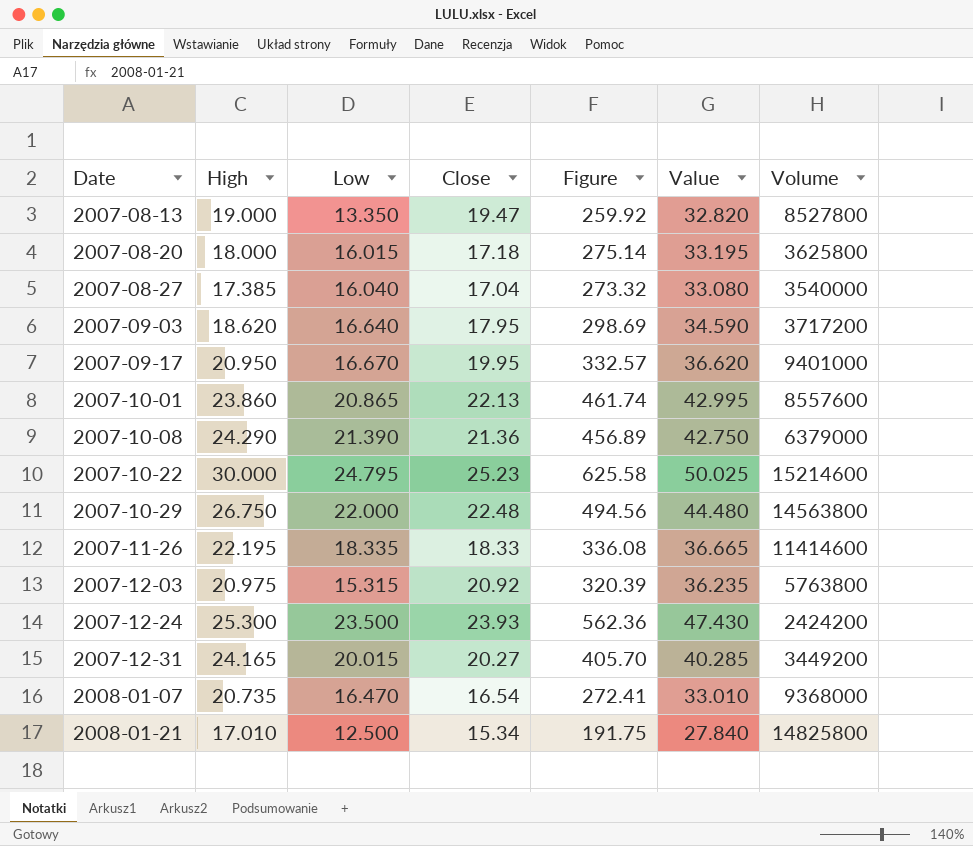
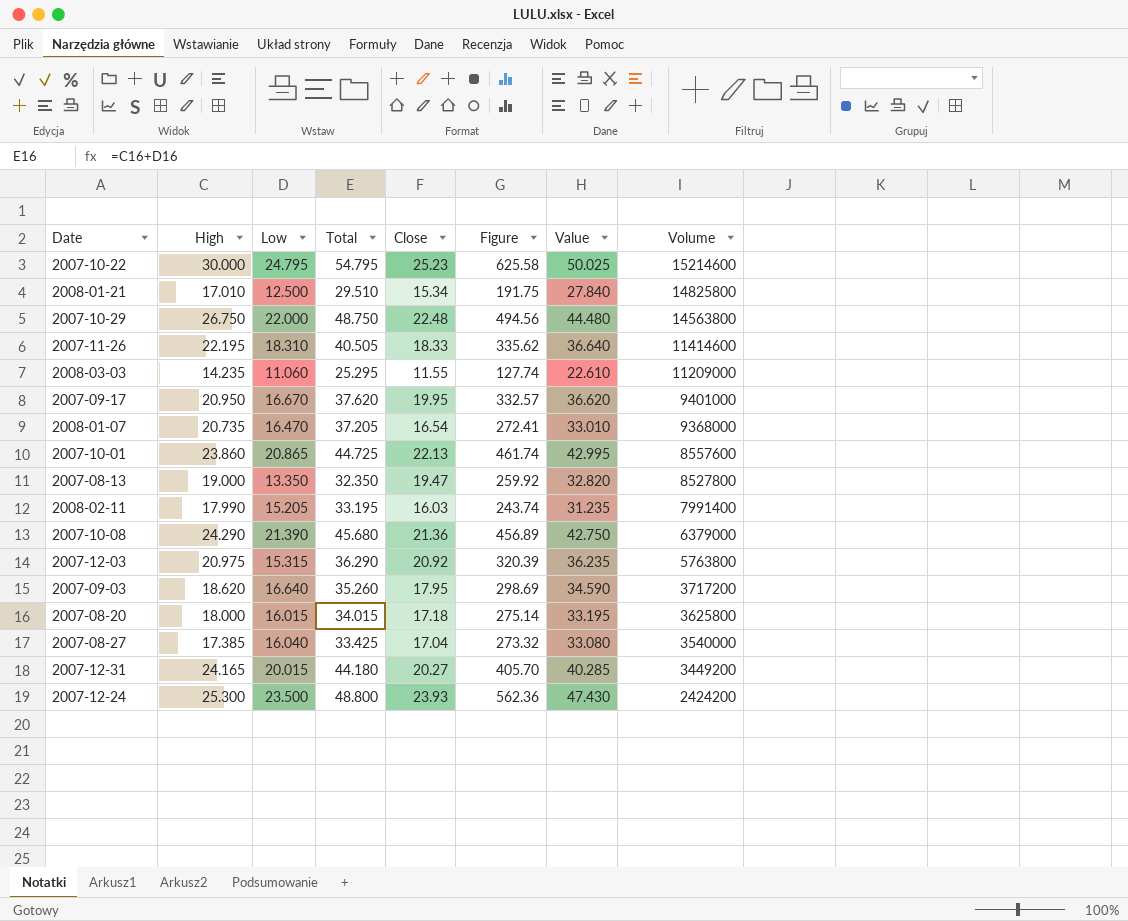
row order: Date ascending -> Volume descending
column Total | formula: none -> [High] + [Low]
2007-11-26 | Low: 18.335 -> 18.310
2007-11-26 | Figure: 336.08 -> 335.62
2007-11-26 | Value: 36.665 -> 36.640
row 2008-03-03: none -> 14.235 | 11.060 | 25.295 | 11.55 | 127.74 | 22.610 | 11209000
row 2008-02-11: none -> 17.990 | 15.205 | 33.195 | 16.03 | 243.74 | 31.235 | 7991400

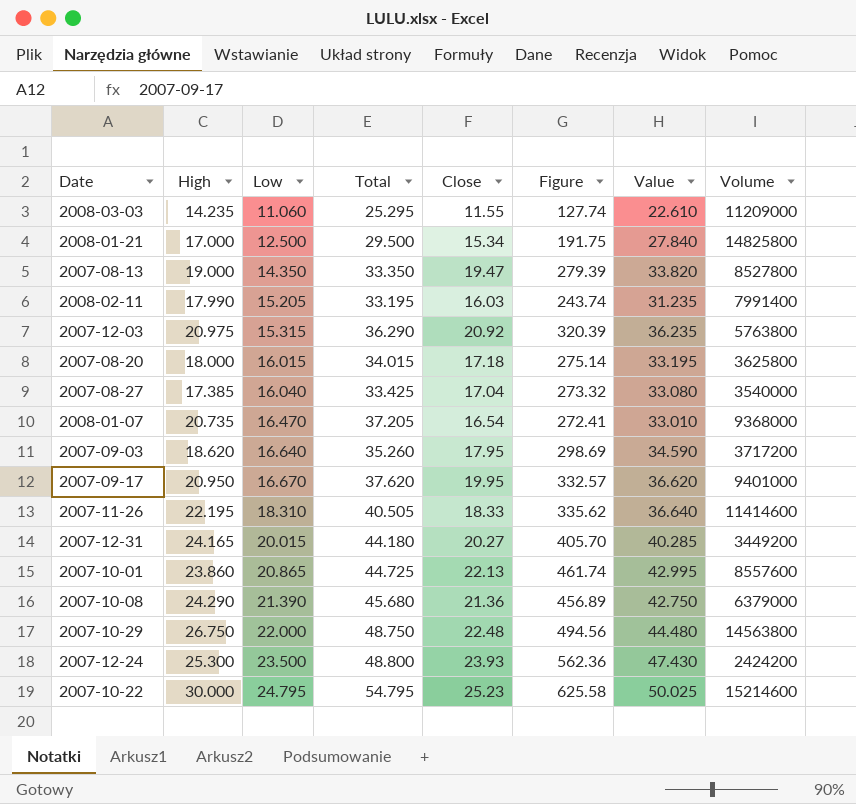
row order: Volume descending -> Low ascending
2008-01-21 | High: 17.010 -> 17.000
2008-01-21 | Total: 29.510 -> 29.500
2007-08-13 | Low: 13.350 -> 14.350
2007-08-13 | Total: 32.350 -> 33.350
2007-08-13 | Figure: 259.92 -> 279.39
2007-08-13 | Value: 32.820 -> 33.820

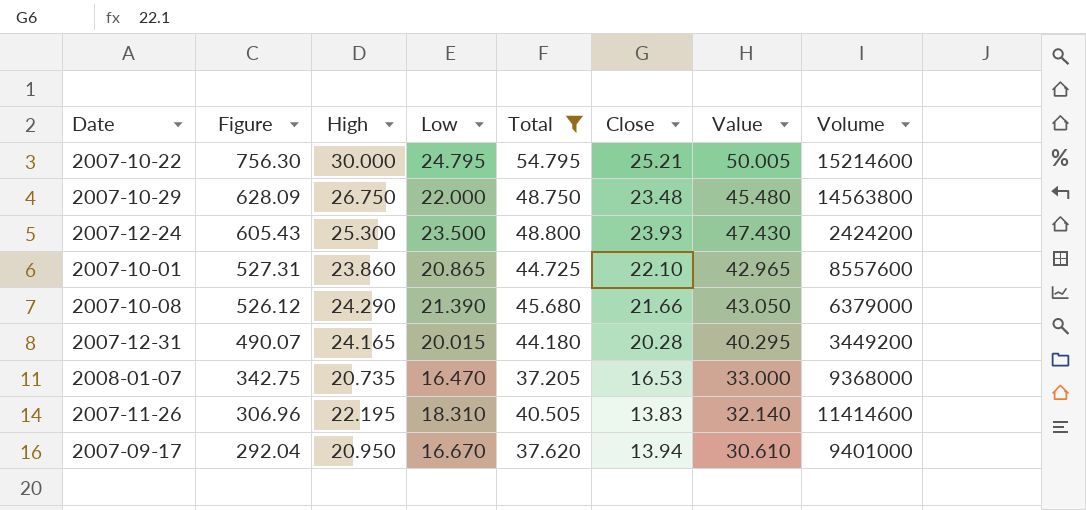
filter: none -> Total >= 37.205
row order: Low ascending -> Figure descending
column Figure | formula: [Low] * [Close] -> [High] * [Close]
column Figure | position: 6 -> 2
2007-10-22 | Close: 25.23 -> 25.21
2007-10-22 | Value: 50.025 -> 50.005
2007-10-29 | Close: 22.48 -> 23.48
2007-10-29 | Value: 44.480 -> 45.480
2007-10-01 | Close: 22.13 -> 22.10
2007-10-01 | Value: 42.995 -> 42.965
2007-10-08 | Close: 21.36 -> 21.66
2007-10-08 | Value: 42.750 -> 43.050
2007-12-31 | Close: 20.27 -> 20.28
2007-12-31 | Value: 40.285 -> 40.295
2008-01-07 | Close: 16.54 -> 16.53
2008-01-07 | Value: 33.010 -> 33.000
2007-11-26 | Close: 18.33 -> 13.83
2007-11-26 | Value: 36.640 -> 32.140
2007-09-17 | Close: 19.95 -> 13.94
2007-09-17 | Value: 36.620 -> 30.610

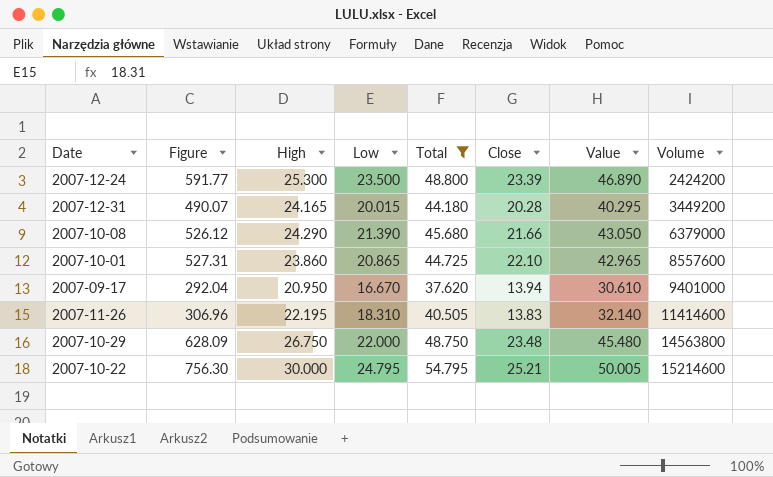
row order: Figure descending -> Volume ascending
row 2008-01-07: 342.75 | 20.735 | 16.470 | 37.205 | 16.53 | 33.000 | 9368000 -> none
2007-12-24 | Figure: 605.43 -> 591.77
2007-12-24 | Close: 23.93 -> 23.39
2007-12-24 | Value: 47.430 -> 46.890

